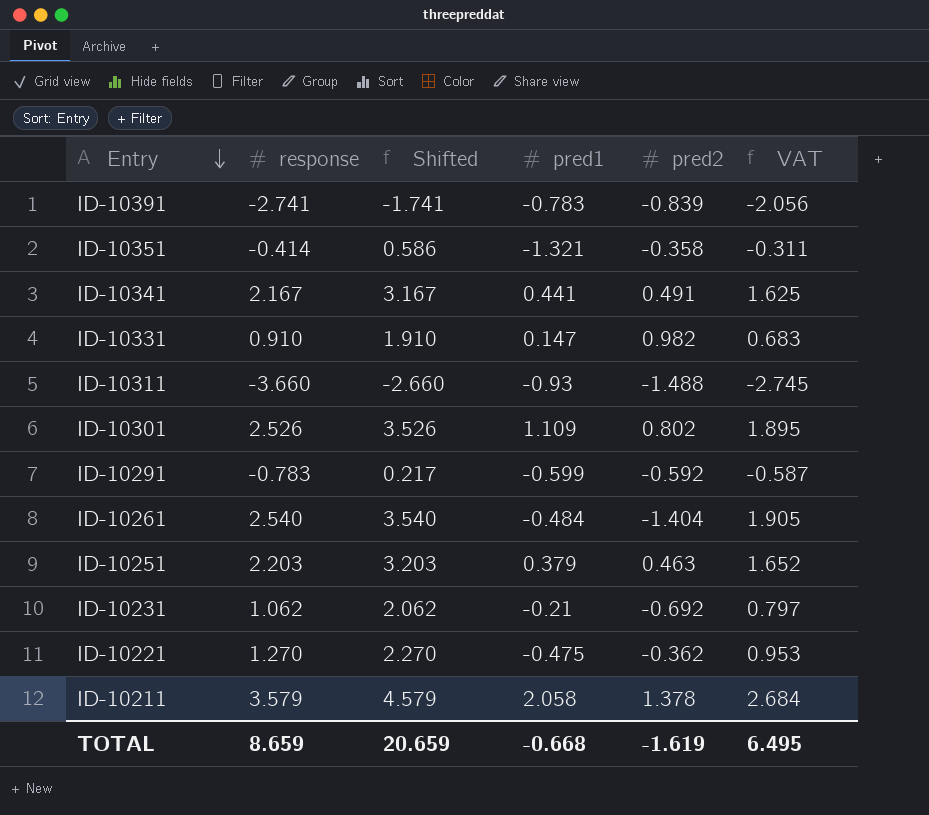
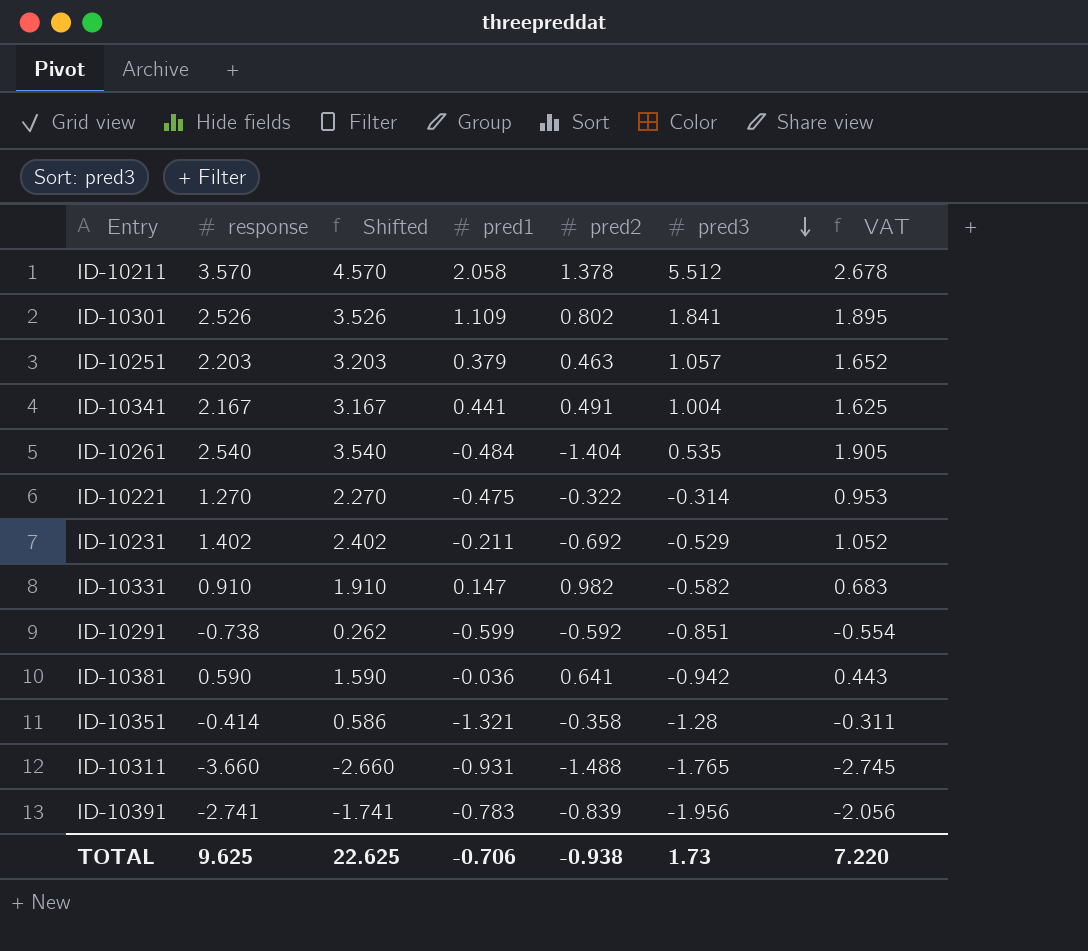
row order: Entry descending -> pred3 descending
column pred3 | position: none -> 6
ID-10211 | response: 3.579 -> 3.570
ID-10211 | Shifted: 4.579 -> 4.570
ID-10211 | VAT: 2.684 -> 2.678
ID-10221 | pred2: -0.362 -> -0.322
ID-10231 | response: 1.062 -> 1.402
ID-10231 | Shifted: 2.062 -> 2.402
ID-10231 | pred1: -0.21 -> -0.211
ID-10231 | VAT: 0.797 -> 1.052
ID-10291 | response: -0.783 -> -0.738
ID-10291 | Shifted: 0.217 -> 0.262
ID-10291 | VAT: -0.587 -> -0.554
row ID-10381: none -> 0.590 | 1.590 | -0.036 | 0.641 | -0.942 | 0.443
ID-10311 | pred1: -0.93 -> -0.931
TOTAL | response: 8.659 -> 9.625
TOTAL | Shifted: 20.659 -> 22.625
TOTAL | pred1: -0.668 -> -0.706
TOTAL | pred2: -1.619 -> -0.938
TOTAL | VAT: 6.495 -> 7.220

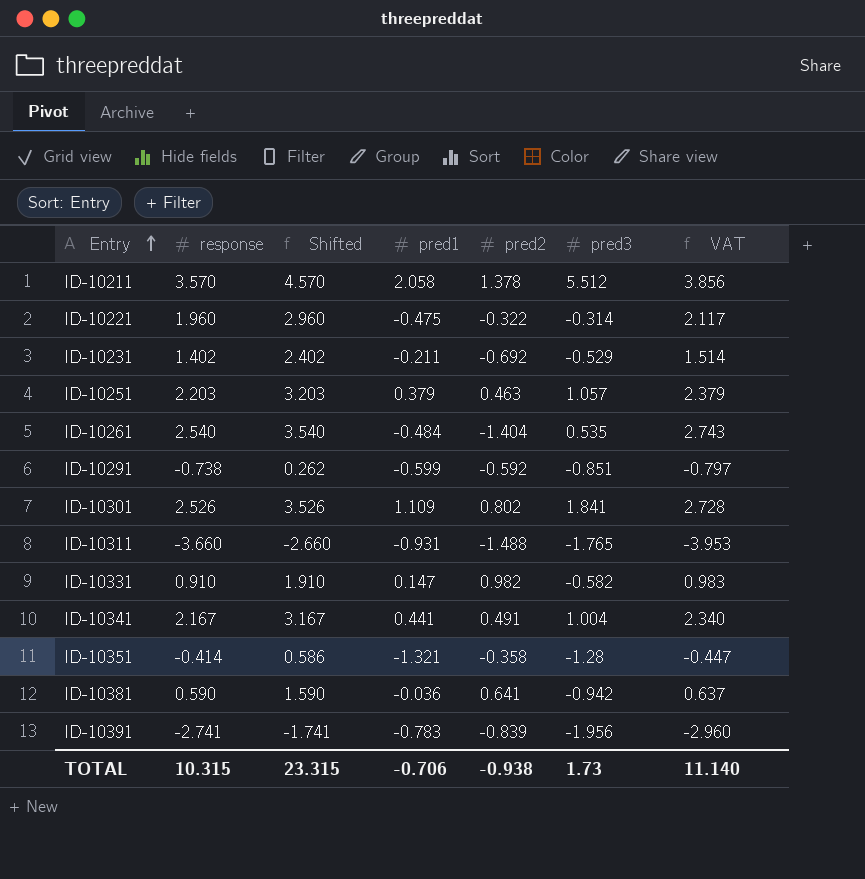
row order: pred3 descending -> Entry ascending
column VAT | formula: [response] * 0.75 -> [response] * 1.08
ID-10221 | response: 1.270 -> 1.960
ID-10221 | Shifted: 2.270 -> 2.960
TOTAL | response: 9.625 -> 10.315
TOTAL | Shifted: 22.625 -> 23.315
TOTAL | VAT: 7.220 -> 11.140

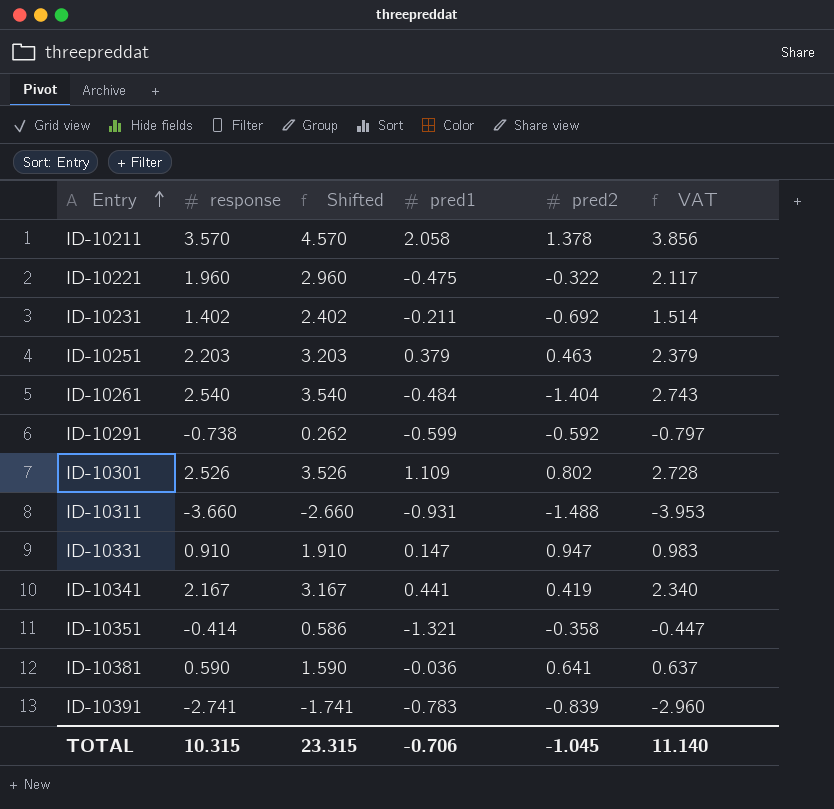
column pred3 | position: 6 -> none
ID-10331 | pred2: 0.982 -> 0.947
ID-10341 | pred2: 0.491 -> 0.419
TOTAL | pred2: -0.938 -> -1.045

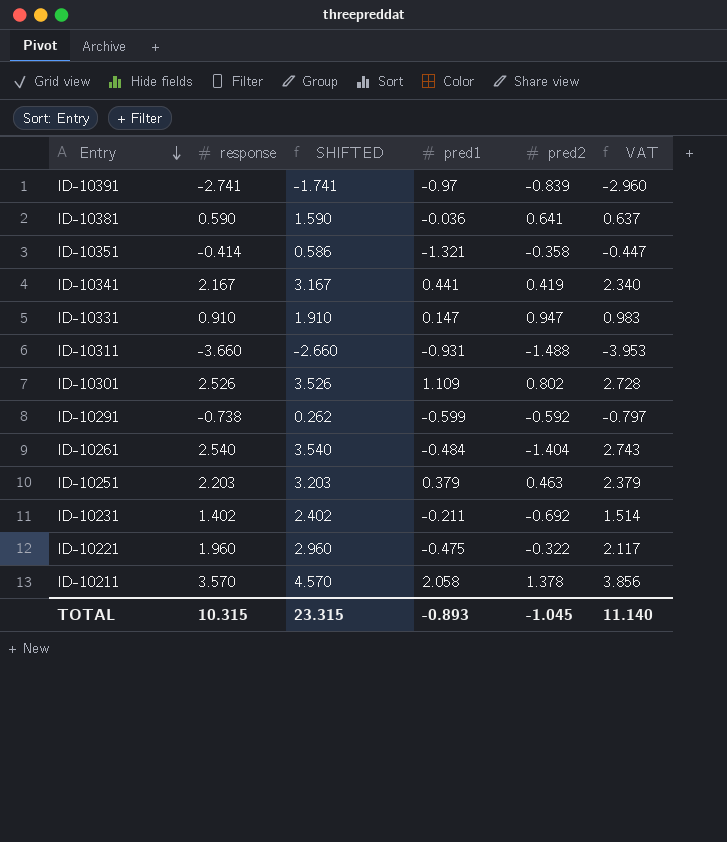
row order: Entry ascending -> Entry descending
column name: Shifted -> SHIFTED
ID-10391 | pred1: -0.783 -> -0.97
TOTAL | pred1: -0.706 -> -0.893

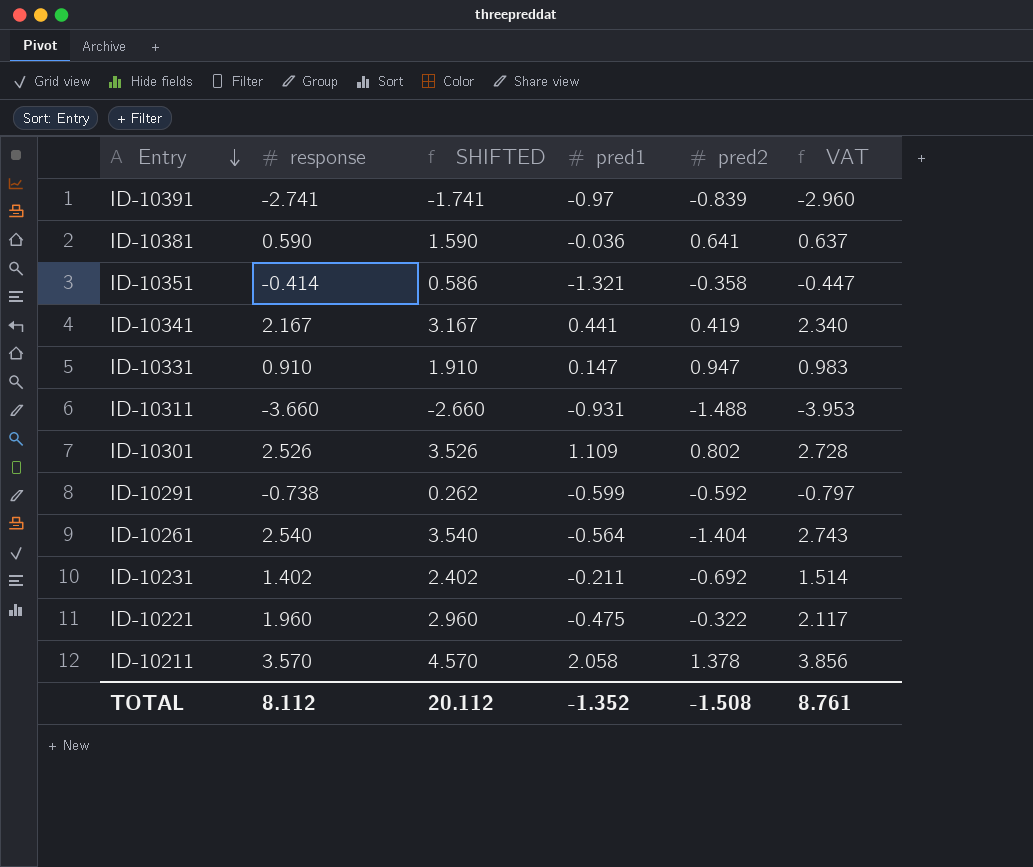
row ID-10251: 2.203 | 3.203 | 0.379 | 0.463 | 2.379 -> none
ID-10261 | pred1: -0.484 -> -0.564
TOTAL | response: 10.315 -> 8.112
TOTAL | SHIFTED: 23.315 -> 20.112
TOTAL | pred1: -0.893 -> -1.352
TOTAL | pred2: -1.045 -> -1.508
TOTAL | VAT: 11.140 -> 8.761

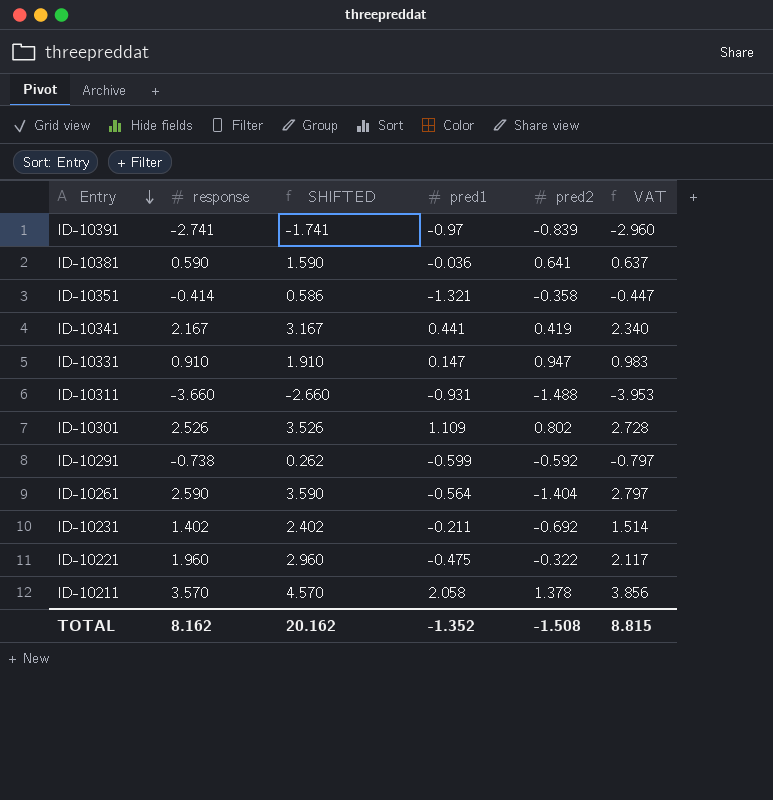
ID-10261 | response: 2.540 -> 2.590
ID-10261 | SHIFTED: 3.540 -> 3.590
ID-10261 | VAT: 2.743 -> 2.797
TOTAL | response: 8.112 -> 8.162
TOTAL | SHIFTED: 20.112 -> 20.162
TOTAL | VAT: 8.761 -> 8.815

